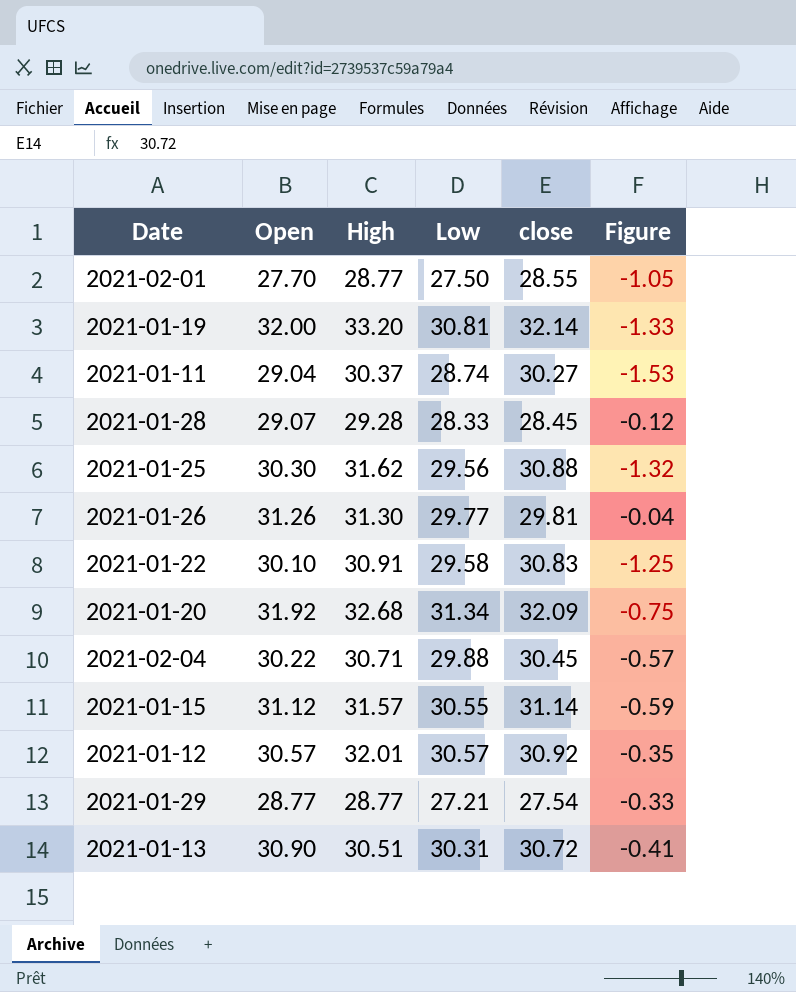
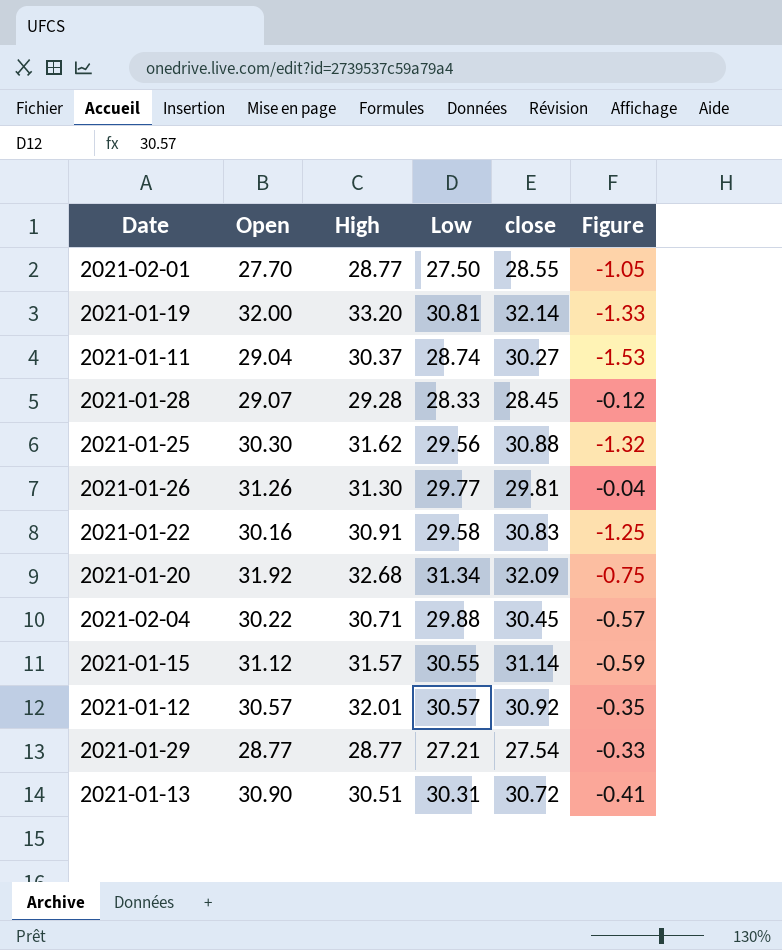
2021-01-22 | Open: 30.10 -> 30.16

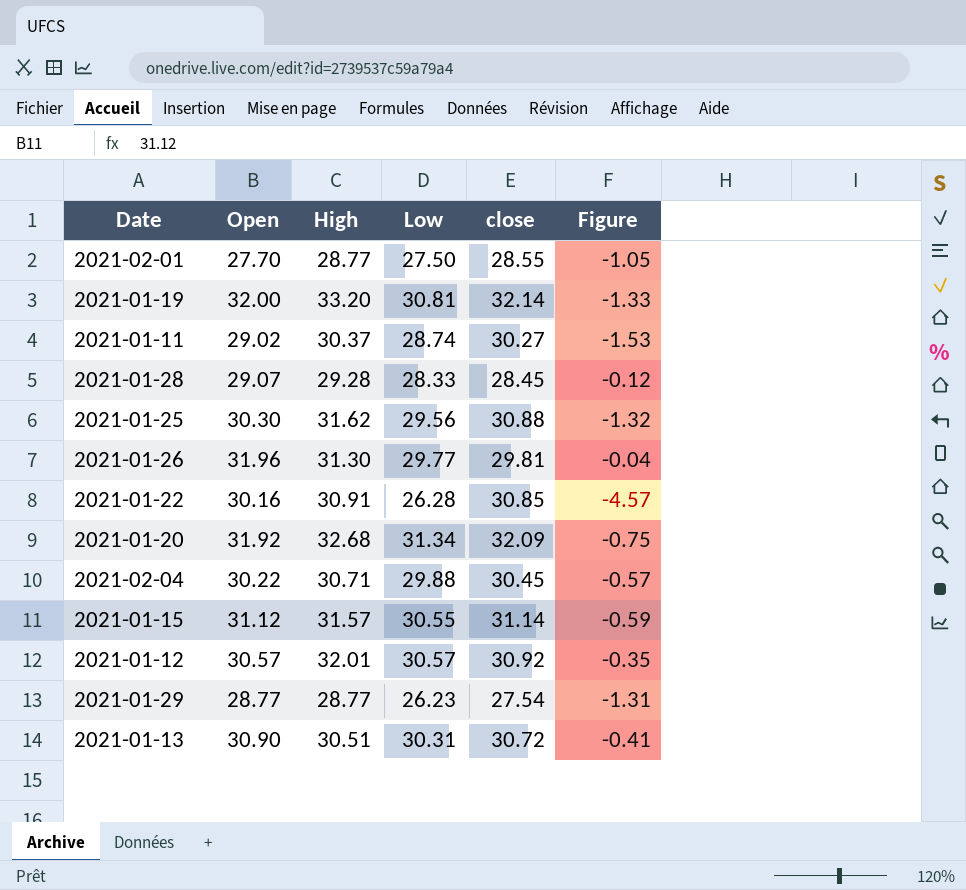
2021-01-11 | Open: 29.04 -> 29.02
2021-01-26 | Open: 31.26 -> 31.96
2021-01-22 | Low: 29.58 -> 26.28
2021-01-22 | close: 30.83 -> 30.85
2021-01-22 | Figure: -1.25 -> -4.57
2021-01-29 | Low: 27.21 -> 26.23
2021-01-29 | Figure: -0.33 -> -1.31

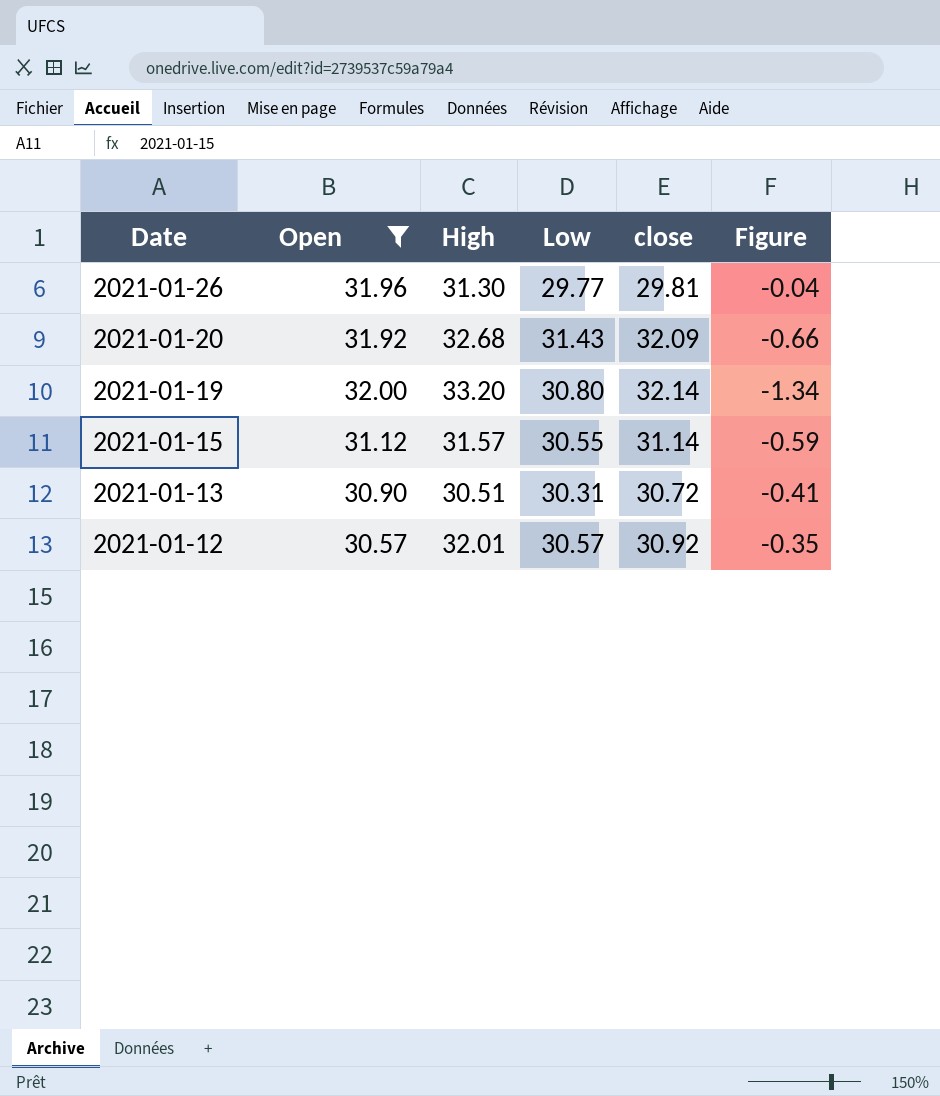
filter: none -> Open >= 30.57
row order: none -> Date descending
2021-01-20 | Low: 31.34 -> 31.43
2021-01-20 | Figure: -0.75 -> -0.66
2021-01-19 | Low: 30.81 -> 30.80
2021-01-19 | Figure: -1.33 -> -1.34

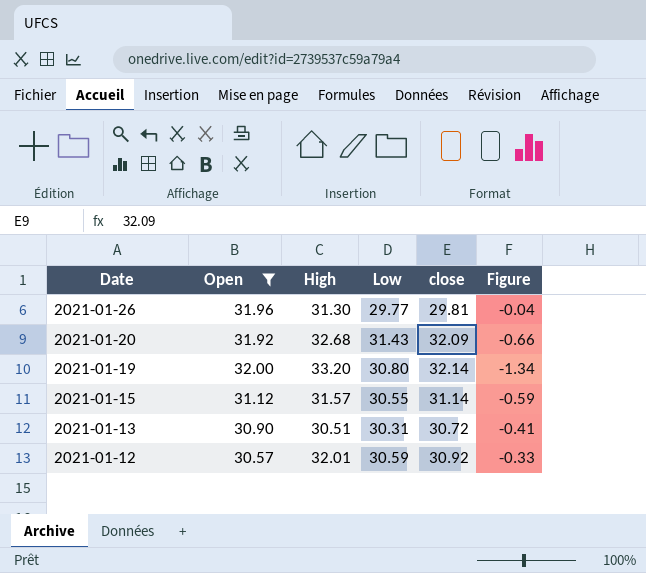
2021-01-12 | Low: 30.57 -> 30.59
2021-01-12 | Figure: -0.35 -> -0.33

